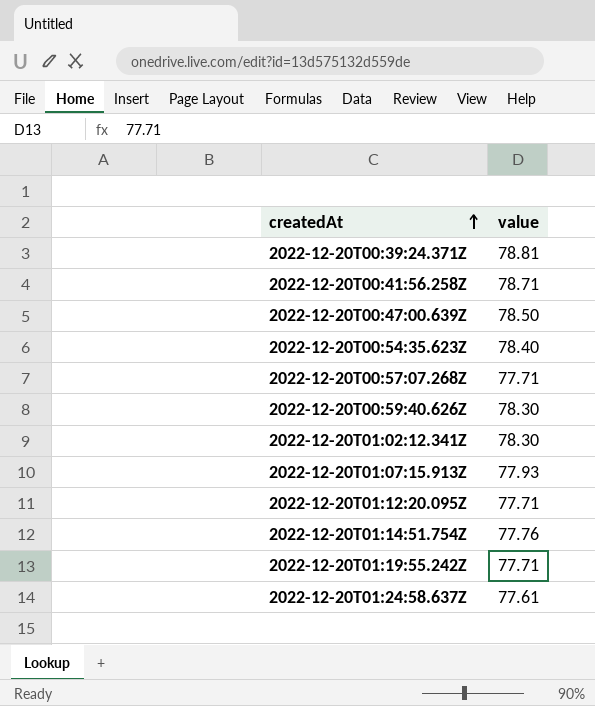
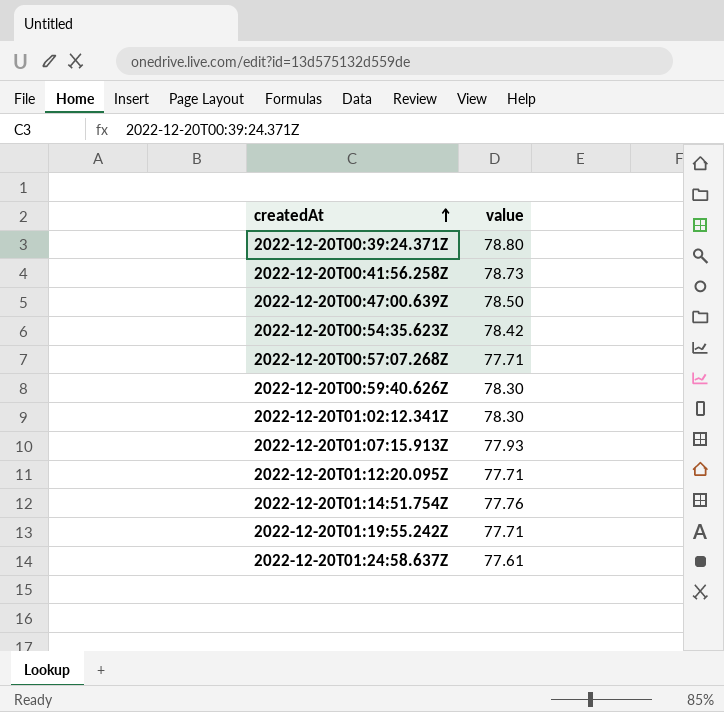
2022-12-20T00:39:24.371Z | value: 78.81 -> 78.80
2022-12-20T00:41:56.258Z | value: 78.71 -> 78.73
2022-12-20T00:54:35.623Z | value: 78.40 -> 78.42

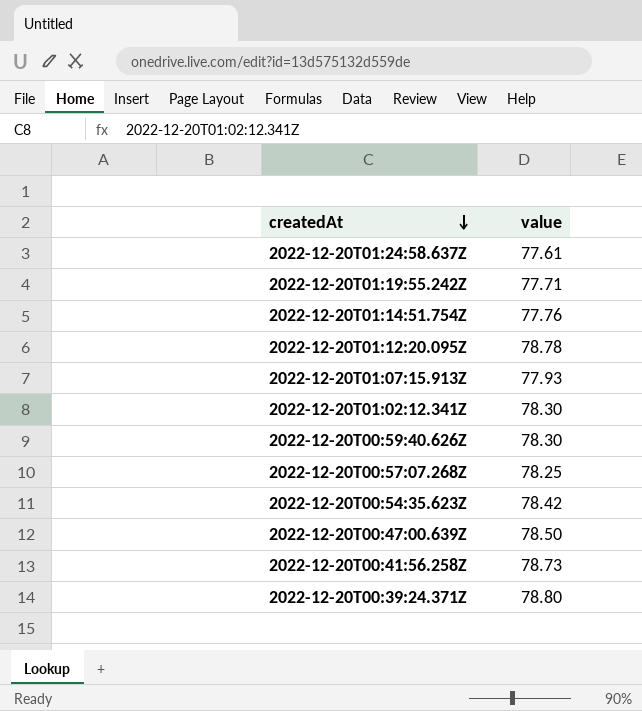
row order: createdAt ascending -> createdAt descending
2022-12-20T01:12:20.095Z | value: 77.71 -> 78.78
2022-12-20T00:57:07.268Z | value: 77.71 -> 78.25

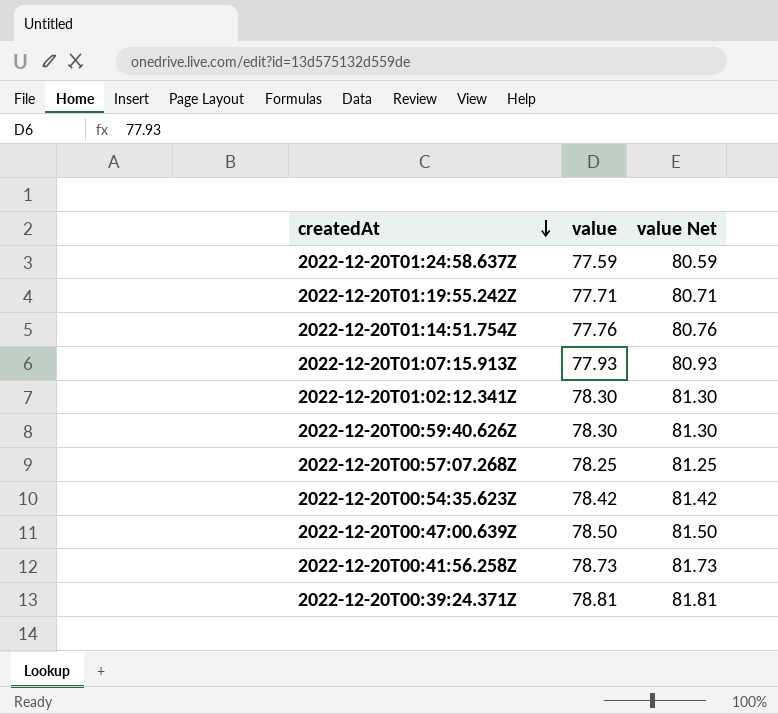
column value Net | formula: none -> [value] + 3
row 2022-12-20T01:12:20.095Z: 78.78 -> none
2022-12-20T01:24:58.637Z | value: 77.61 -> 77.59
2022-12-20T00:39:24.371Z | value: 78.80 -> 78.81

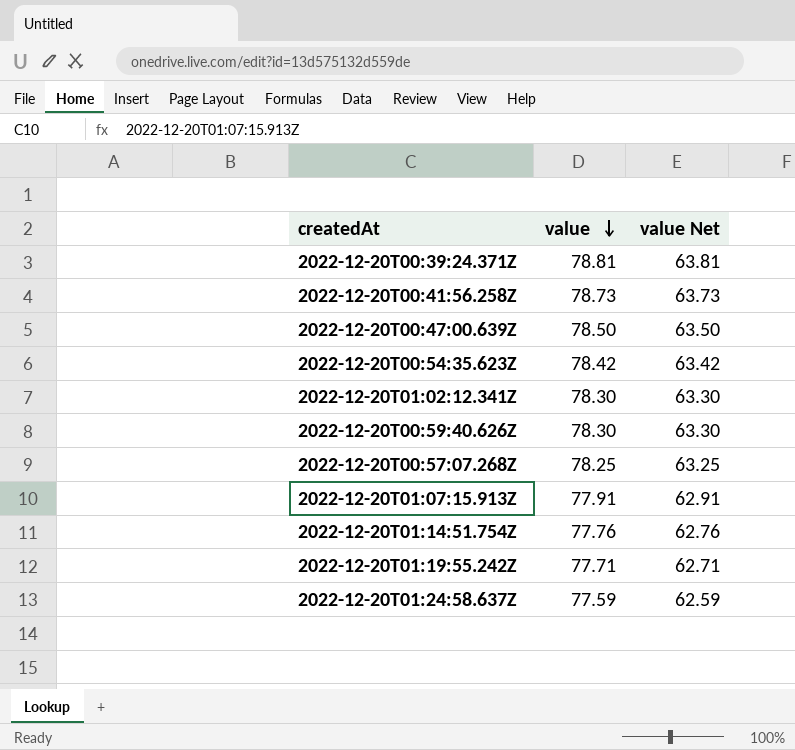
row order: createdAt descending -> value descending
column value Net | formula: [value] + 3 -> [value] - 15
2022-12-20T01:07:15.913Z | value: 77.93 -> 77.91

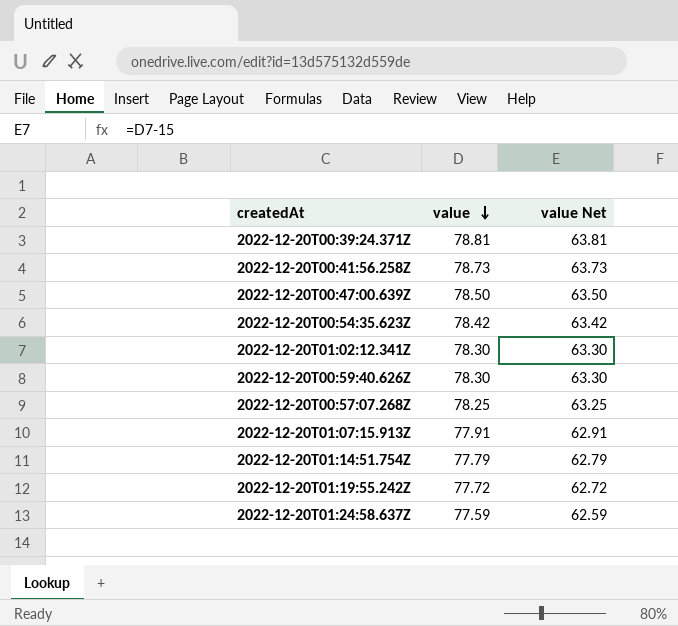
2022-12-20T01:14:51.754Z | value: 77.76 -> 77.79
2022-12-20T01:14:51.754Z | value Net: 62.76 -> 62.79
2022-12-20T01:19:55.242Z | value: 77.71 -> 77.72
2022-12-20T01:19:55.242Z | value Net: 62.71 -> 62.72

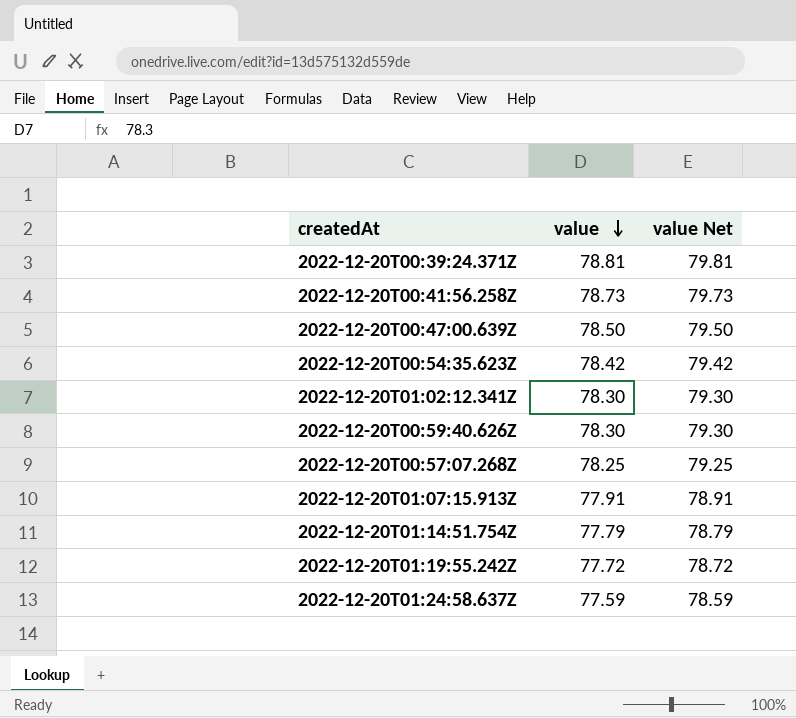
column value Net | formula: [value] - 15 -> [value] + 1

